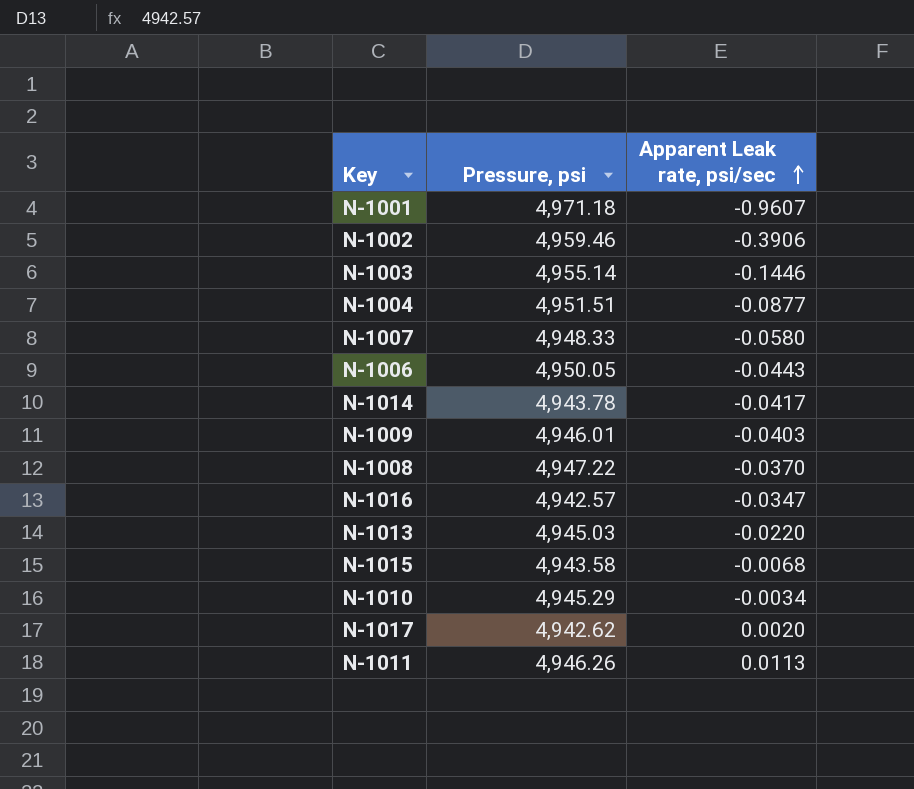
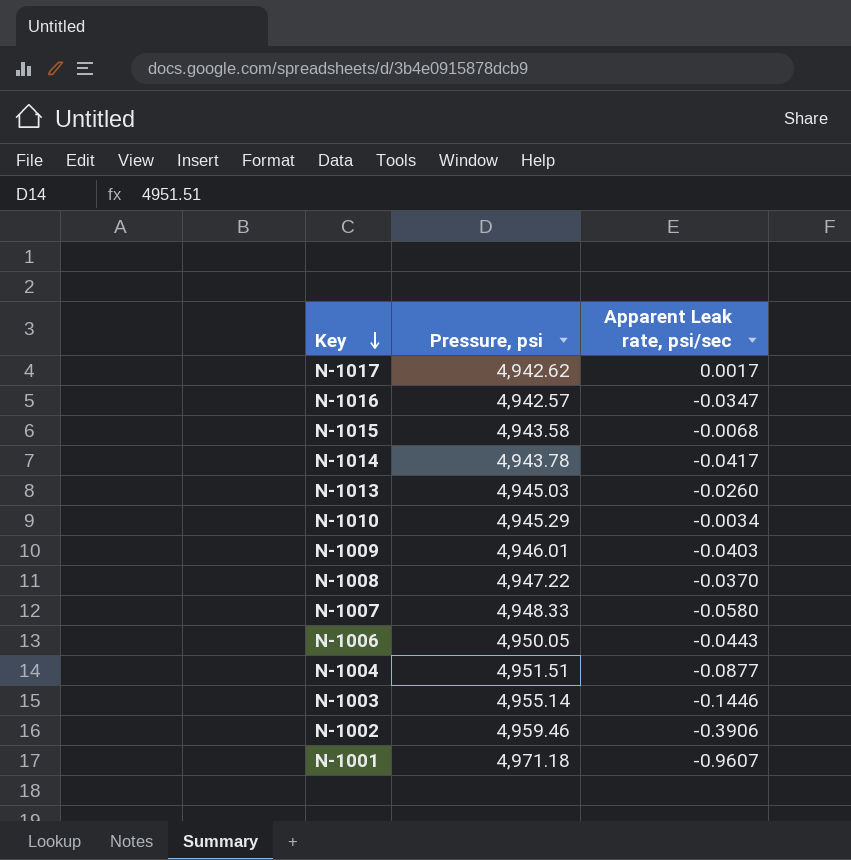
row order: Apparent Leak rate, psi/sec ascending -> Key descending
row N-1011: 4,946.26 | 0.0113 -> none
N-1017 | Apparent Leak rate, psi/sec: 0.0020 -> 0.0017
N-1013 | Apparent Leak rate, psi/sec: -0.0220 -> -0.0260

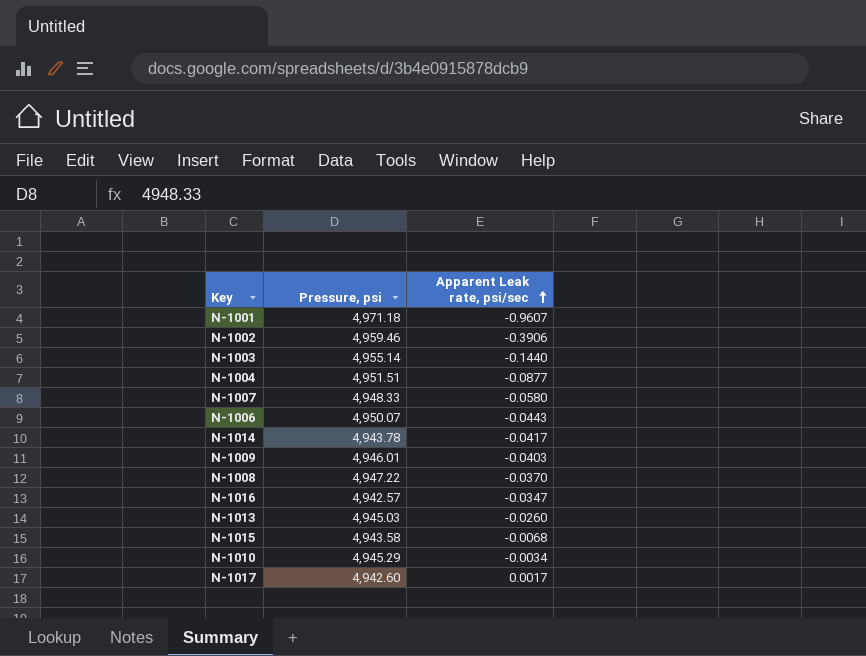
row order: Key descending -> Apparent Leak rate, psi/sec ascending
N-1003 | Apparent Leak rate, psi/sec: -0.1446 -> -0.1440
N-1006 | Pressure, psi: 4,950.05 -> 4,950.07
N-1017 | Pressure, psi: 4,942.62 -> 4,942.60

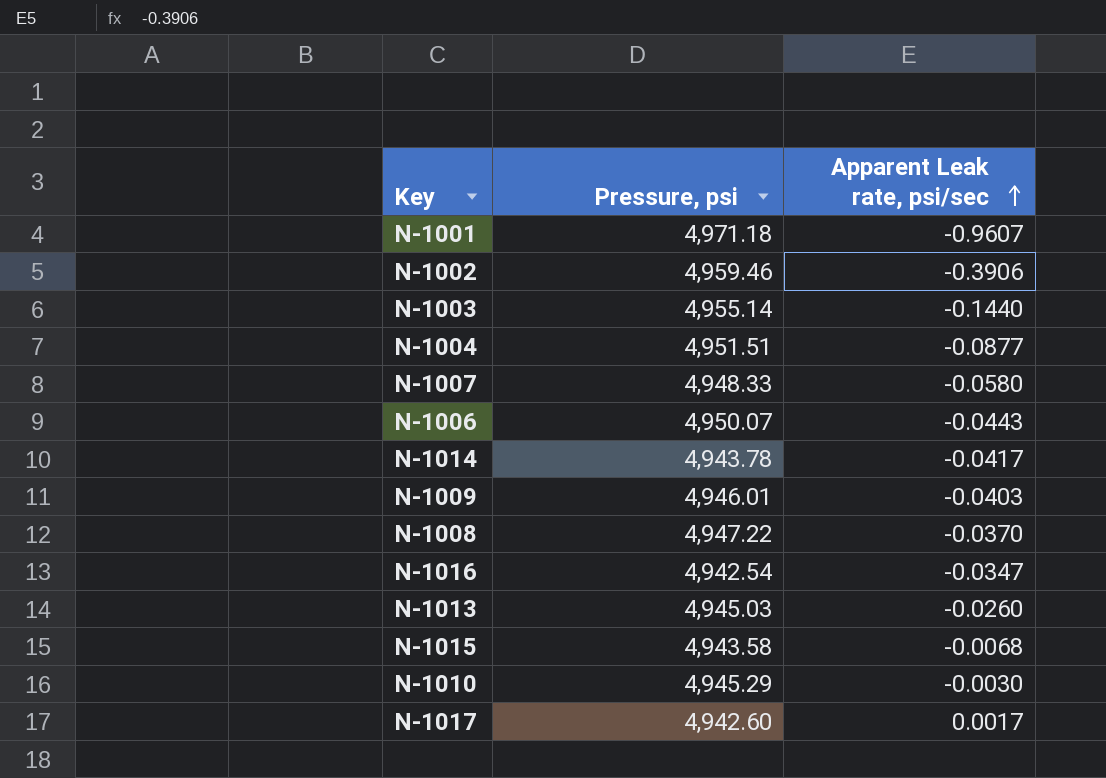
N-1016 | Pressure, psi: 4,942.57 -> 4,942.54
N-1010 | Apparent Leak rate, psi/sec: -0.0034 -> -0.0030

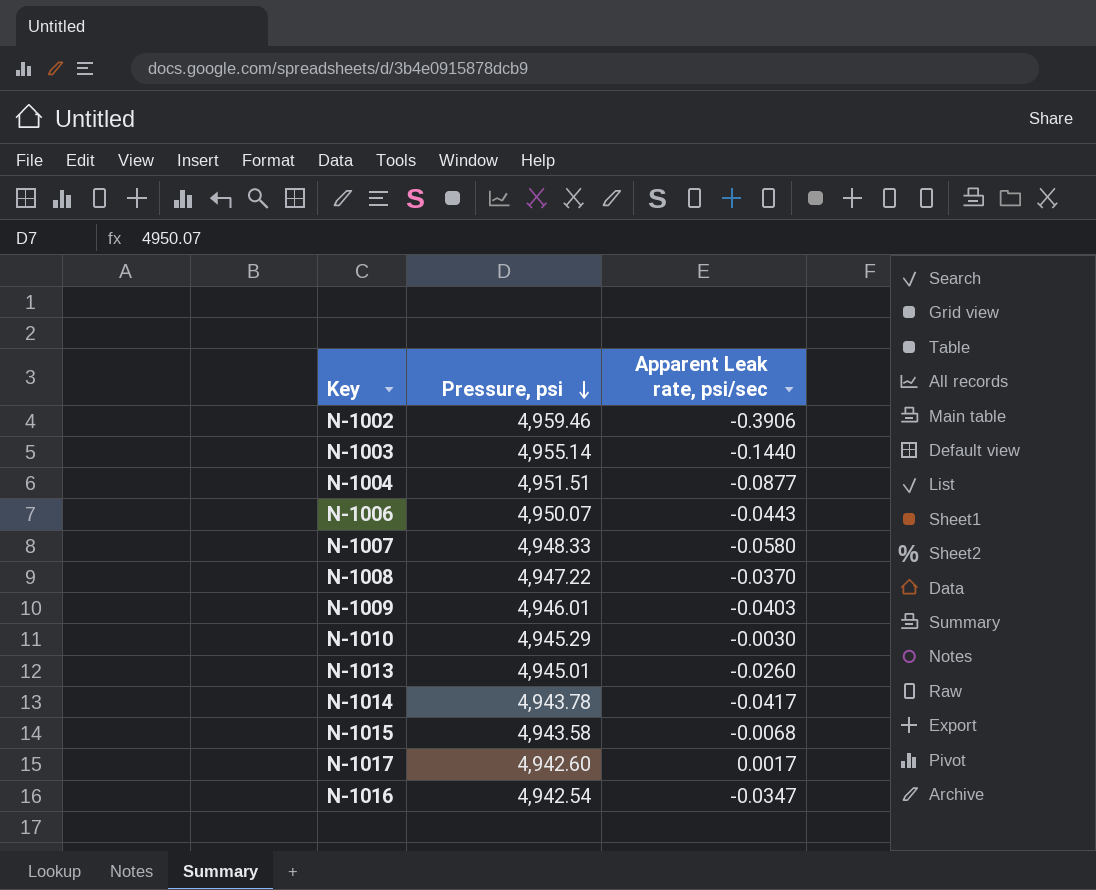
row order: Apparent Leak rate, psi/sec ascending -> Pressure, psi descending
row N-1001: 4,971.18 | -0.9607 -> none
N-1013 | Pressure, psi: 4,945.03 -> 4,945.01

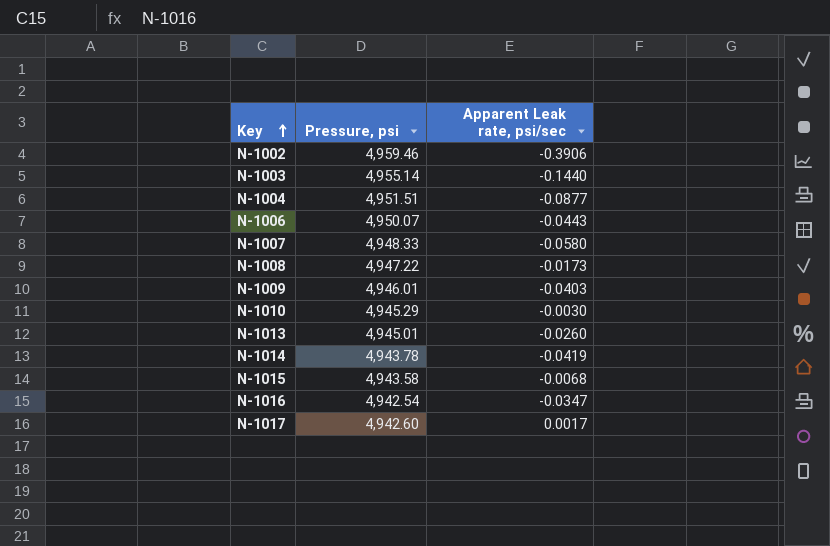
row order: Pressure, psi descending -> Key ascending
N-1008 | Apparent Leak rate, psi/sec: -0.0370 -> -0.0173
N-1014 | Apparent Leak rate, psi/sec: -0.0417 -> -0.0419

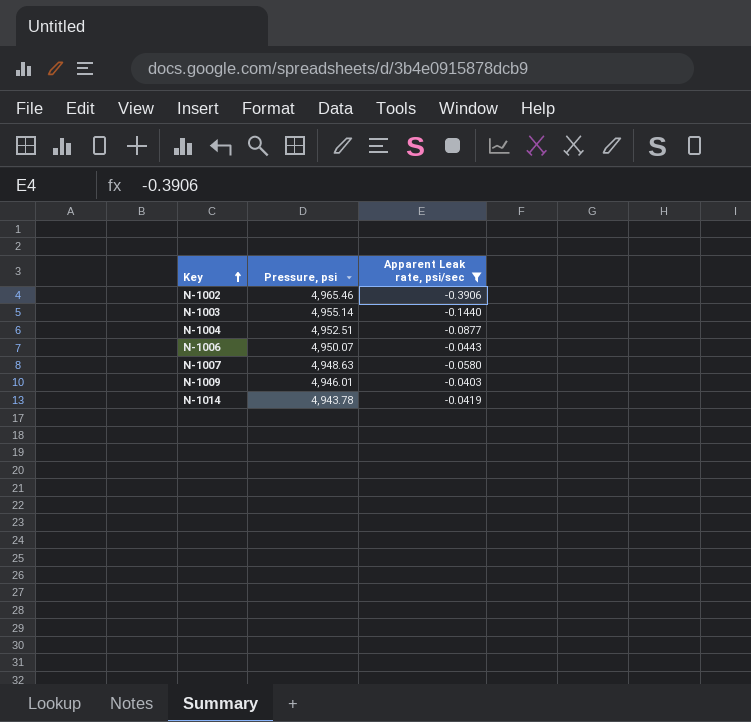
filter: none -> Apparent Leak rate, psi/sec <= -0.0403
N-1002 | Pressure, psi: 4,959.46 -> 4,965.46
N-1004 | Pressure, psi: 4,951.51 -> 4,952.51
N-1007 | Pressure, psi: 4,948.33 -> 4,948.63

